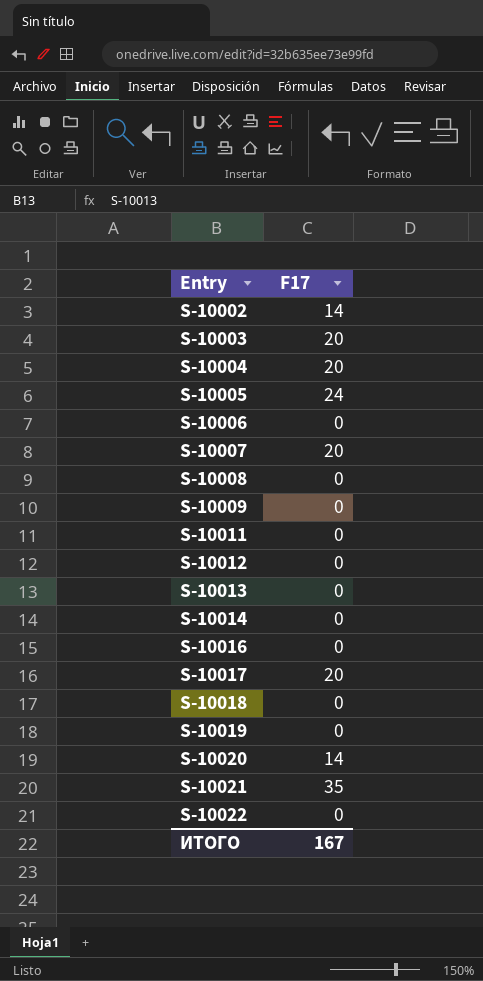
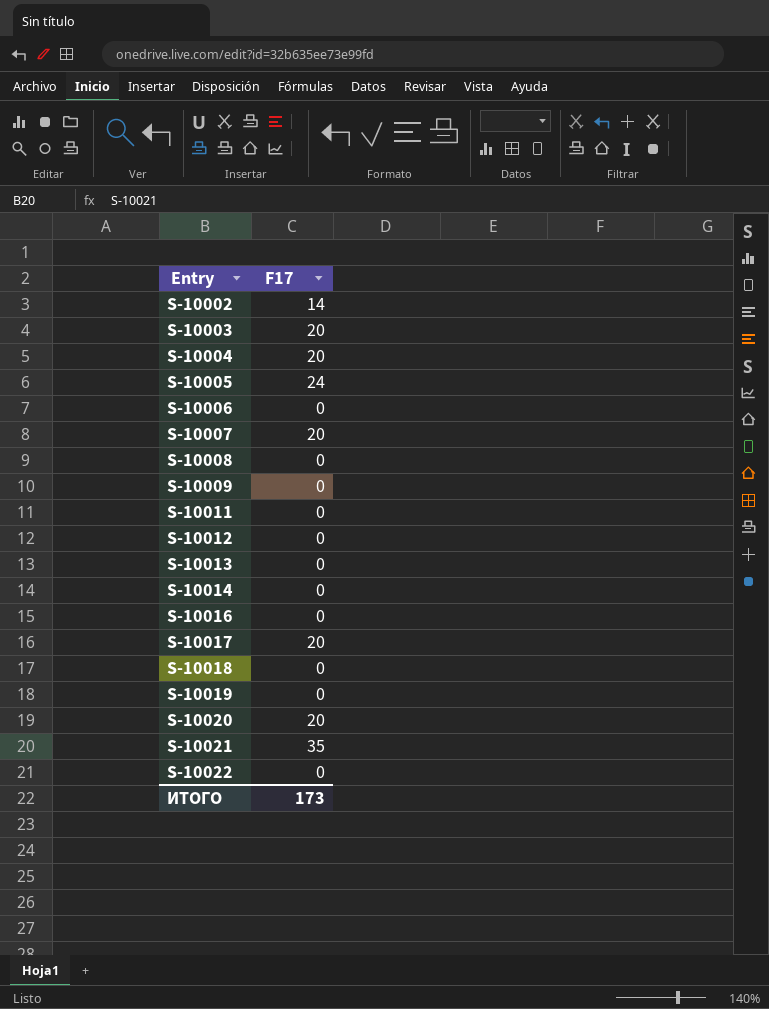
S-10020 | F17: 14 -> 20
ИТОГО | F17: 167 -> 173

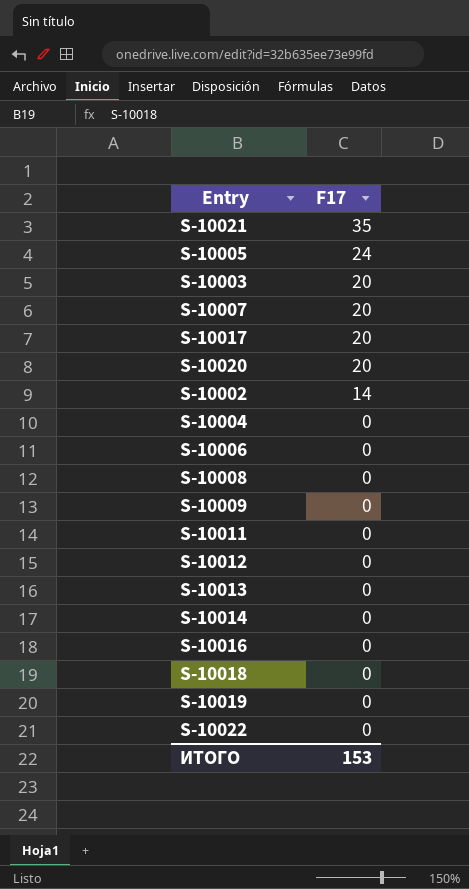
row order: Entry ascending -> F17 descending
S-10004 | F17: 20 -> 0
ИТОГО | F17: 173 -> 153

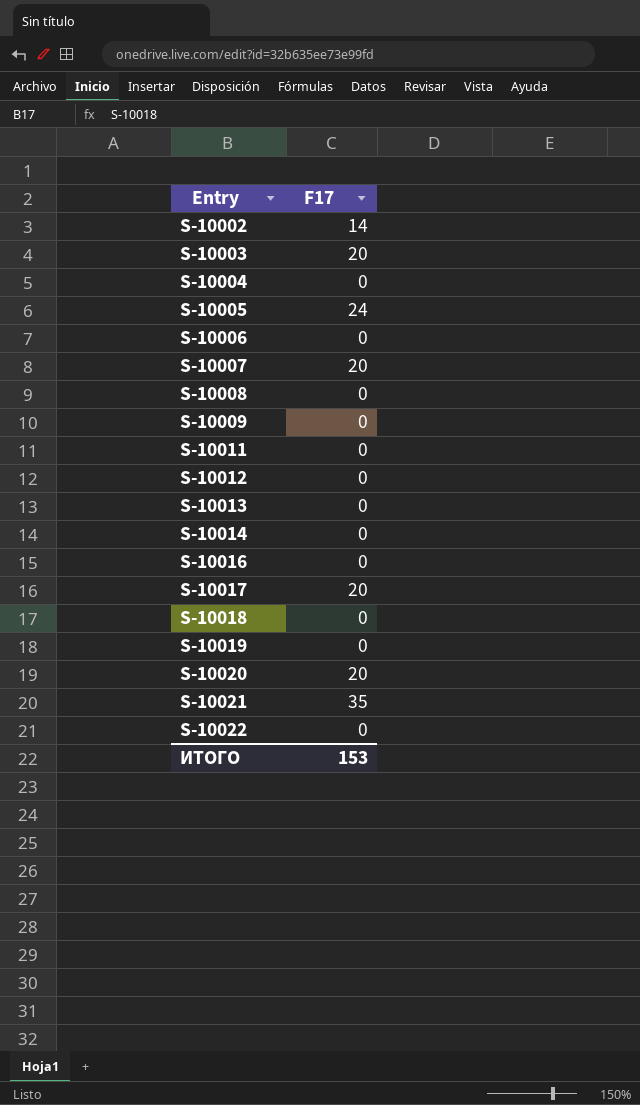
row order: F17 descending -> Entry ascending

